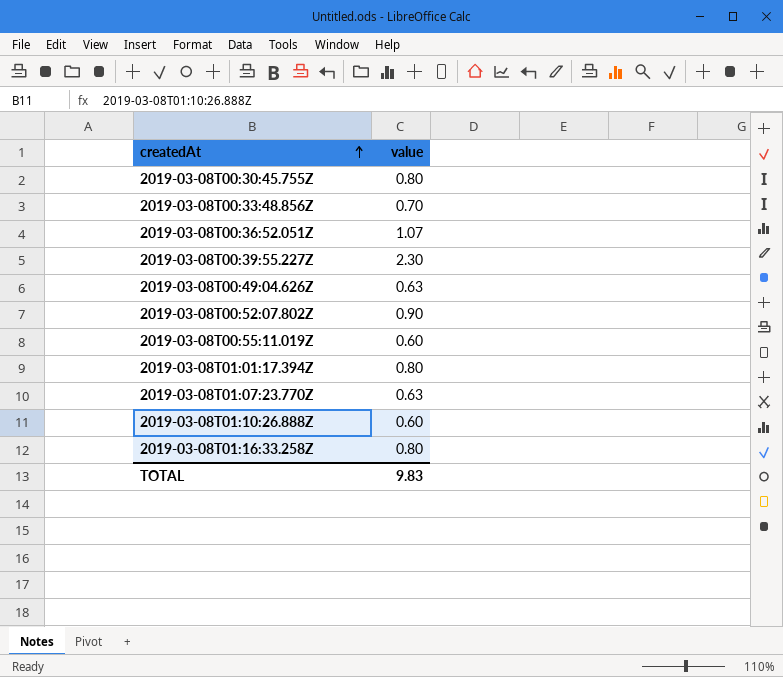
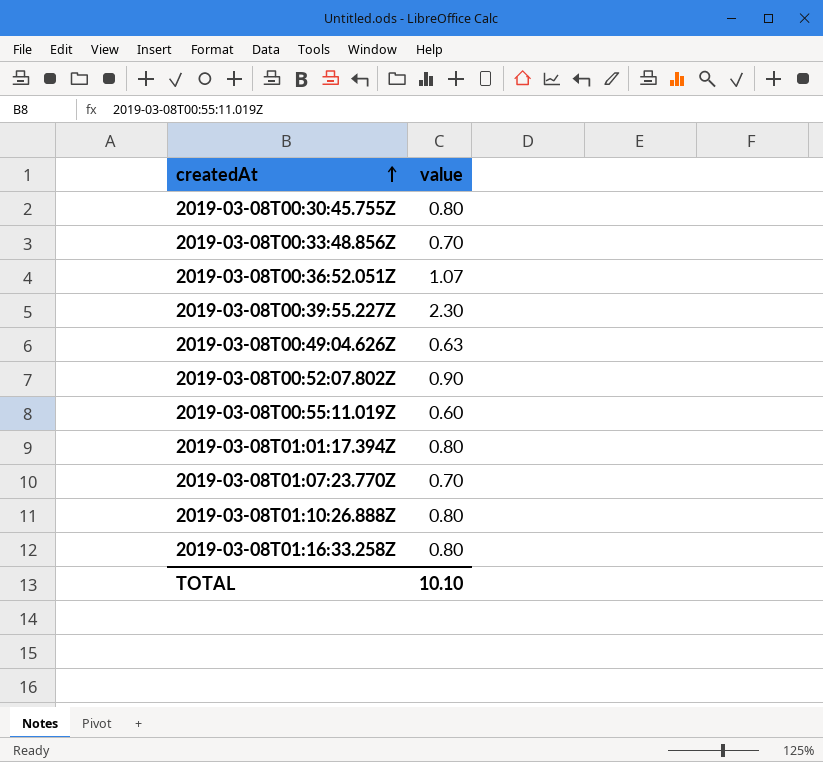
2019-03-08T01:07:23.770Z | value: 0.63 -> 0.70
2019-03-08T01:10:26.888Z | value: 0.60 -> 0.80
TOTAL | value: 9.83 -> 10.10

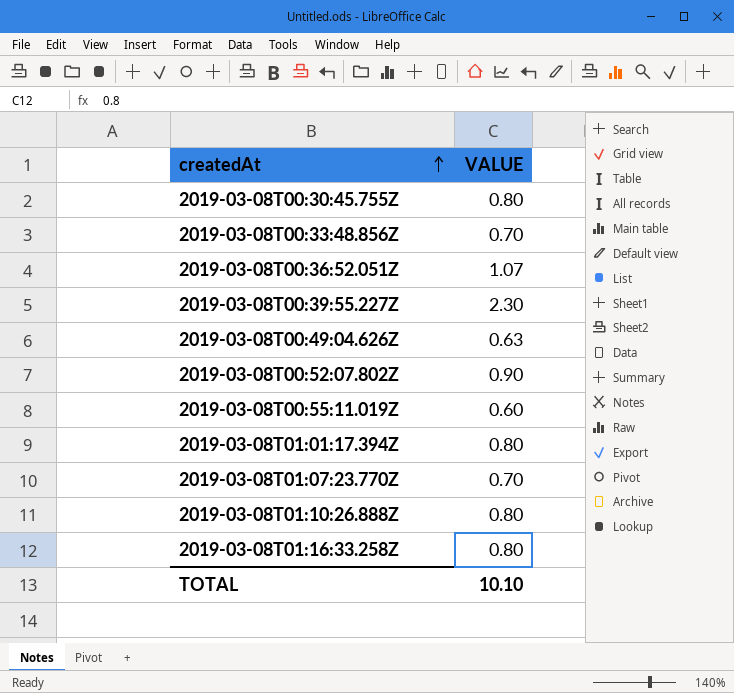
column name: value -> VALUE

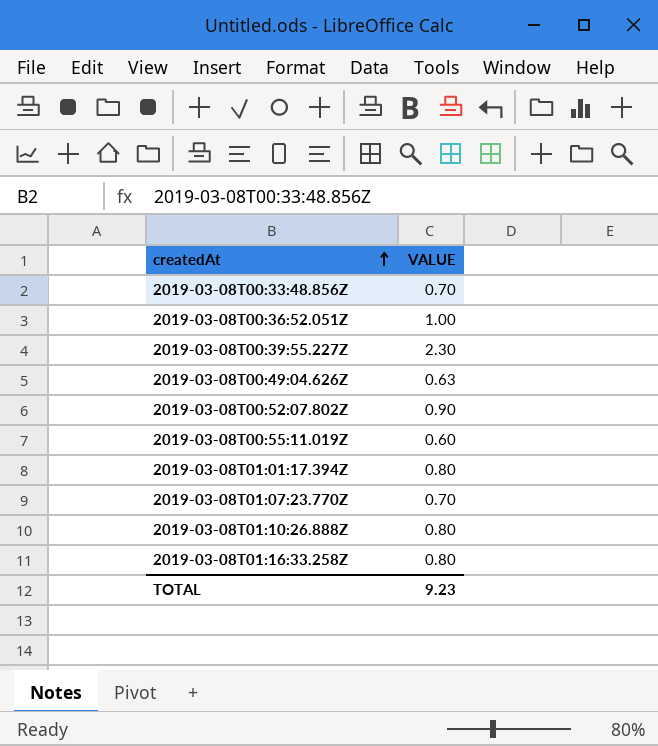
row 2019-03-08T00:30:45.755Z: 0.80 -> none
2019-03-08T00:36:52.051Z | VALUE: 1.07 -> 1.00
TOTAL | VALUE: 10.10 -> 9.23

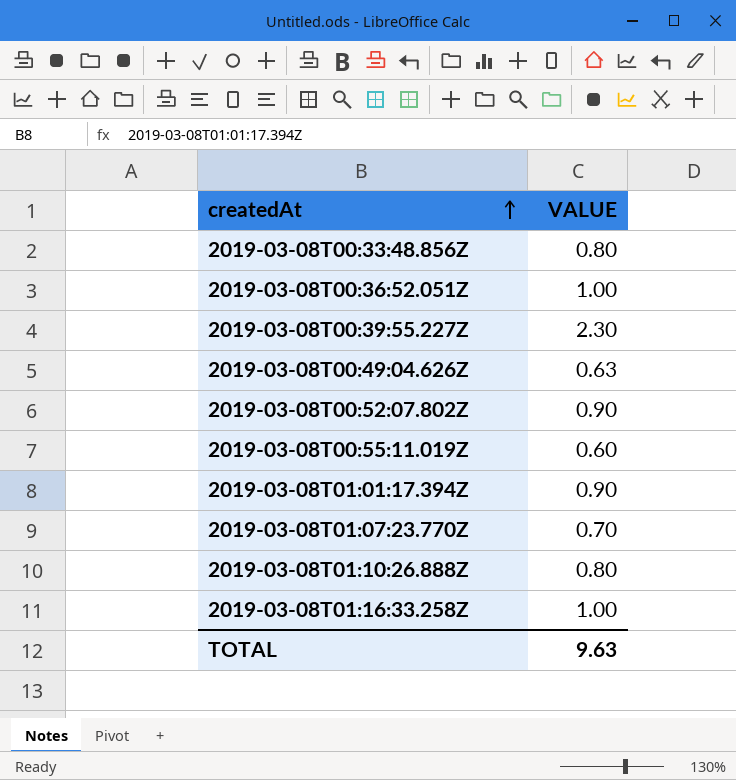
2019-03-08T00:33:48.856Z | VALUE: 0.70 -> 0.80
2019-03-08T01:01:17.394Z | VALUE: 0.80 -> 0.90
2019-03-08T01:16:33.258Z | VALUE: 0.80 -> 1.00
TOTAL | VALUE: 9.23 -> 9.63

